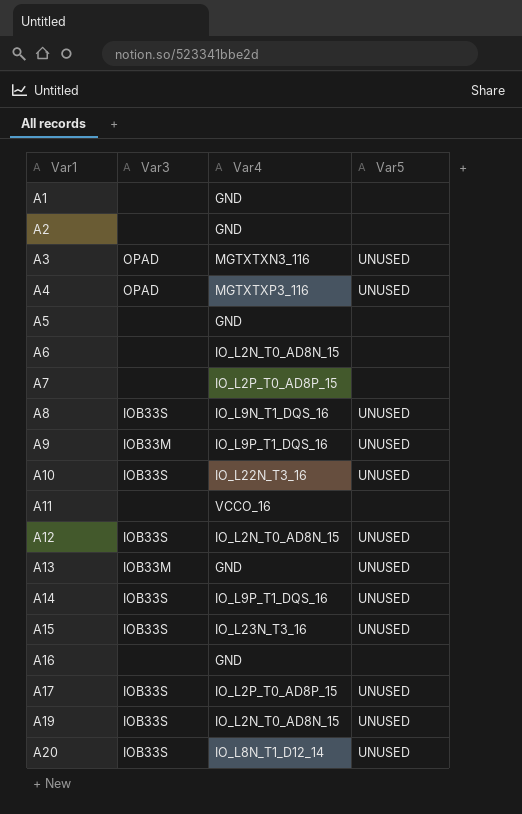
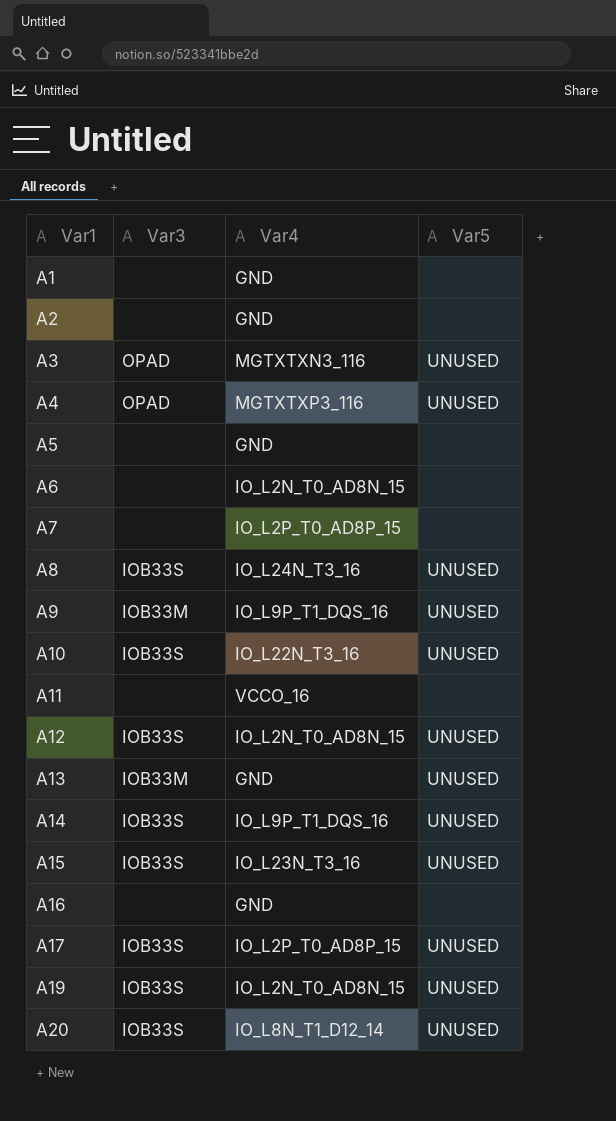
A8 | Var4: IO_L9N_T1_DQS_16 -> IO_L24N_T3_16

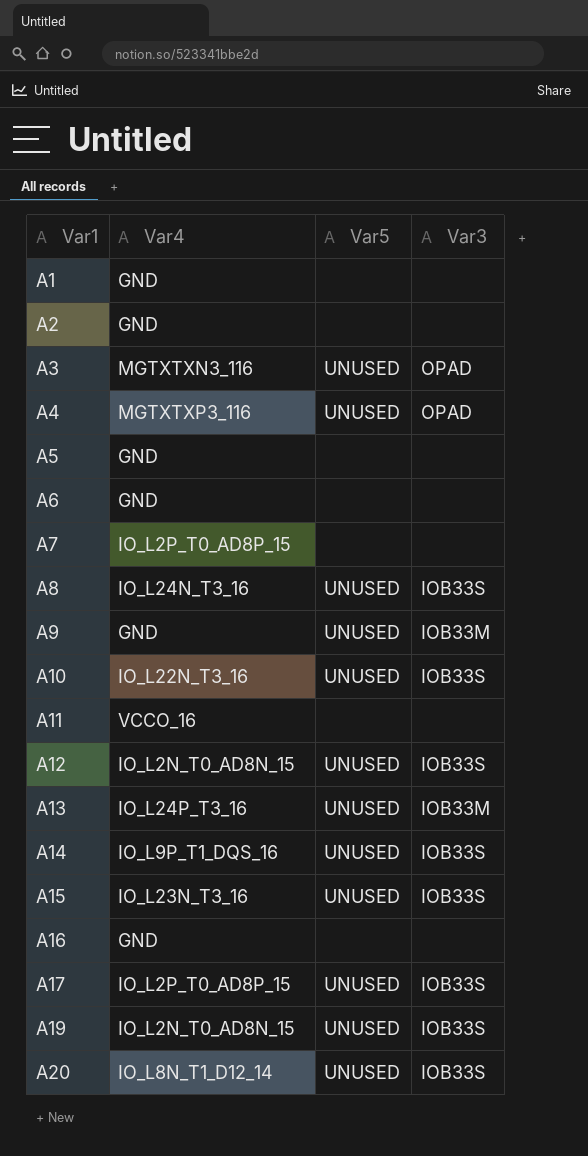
column Var3 | position: 2 -> 4
A6 | Var4: IO_L2N_T0_AD8N_15 -> GND
A9 | Var4: IO_L9P_T1_DQS_16 -> GND
A13 | Var4: GND -> IO_L24P_T3_16

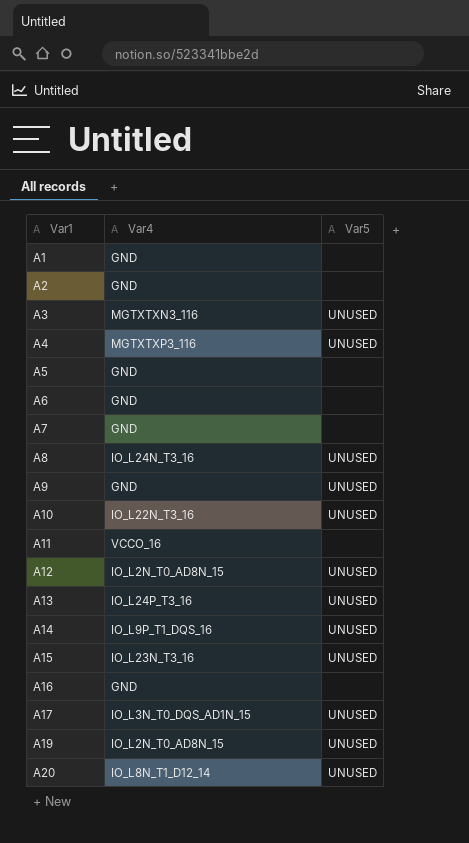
column Var3 | position: 4 -> none
A7 | Var4: IO_L2P_T0_AD8P_15 -> GND
A17 | Var4: IO_L2P_T0_AD8P_15 -> IO_L3N_T0_DQS_AD1N_15

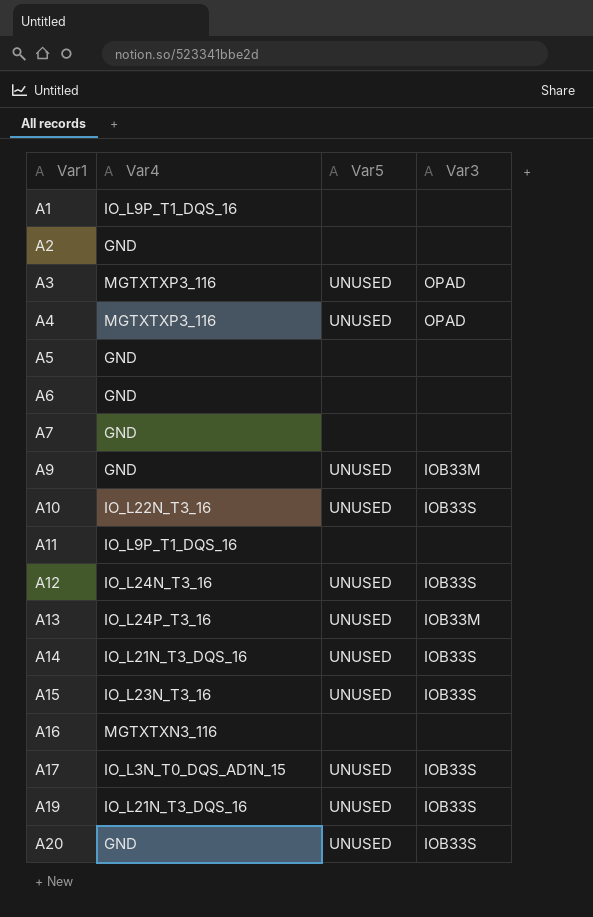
column Var3 | position: none -> 4
row A8: IO_L24N_T3_16 | UNUSED -> none
A1 | Var4: GND -> IO_L9P_T1_DQS_16
A3 | Var4: MGTXTXN3_116 -> MGTXTXP3_116
A11 | Var4: VCCO_16 -> IO_L9P_T1_DQS_16
A12 | Var4: IO_L2N_T0_AD8N_15 -> IO_L24N_T3_16
A14 | Var4: IO_L9P_T1_DQS_16 -> IO_L21N_T3_DQS_16
A16 | Var4: GND -> MGTXTXN3_116
A19 | Var4: IO_L2N_T0_AD8N_15 -> IO_L21N_T3_DQS_16
A20 | Var4: IO_L8N_T1_D12_14 -> GND

